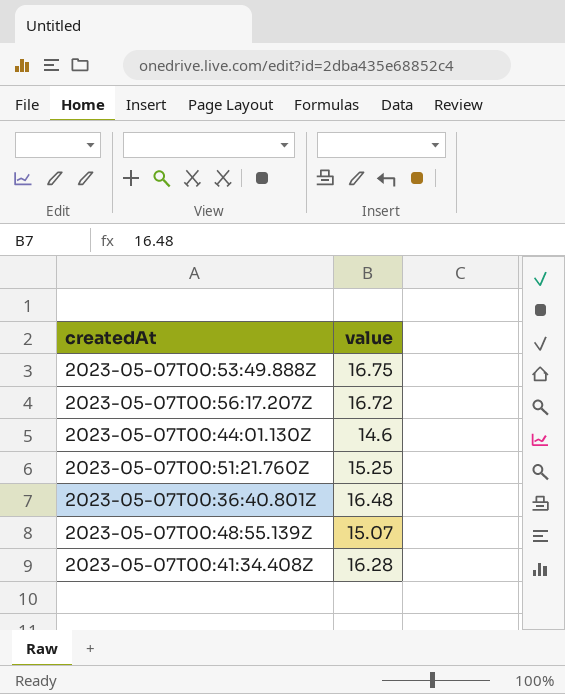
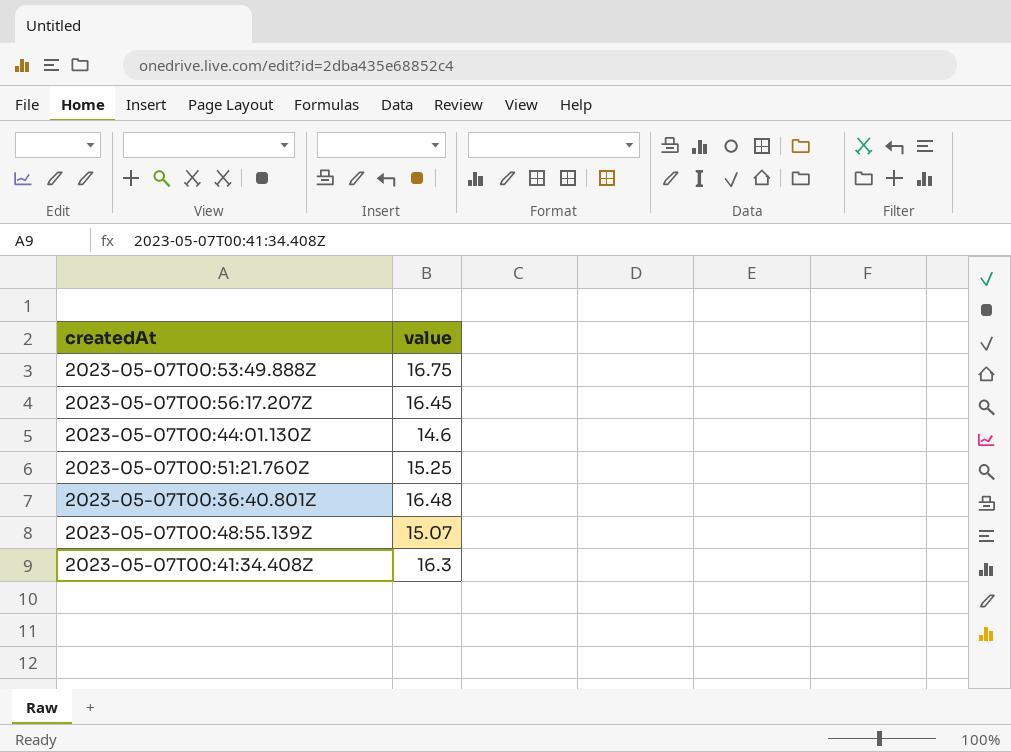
2023-05-07T00:56:17.207Z | value: 16.72 -> 16.45
2023-05-07T00:41:34.408Z | value: 16.28 -> 16.3

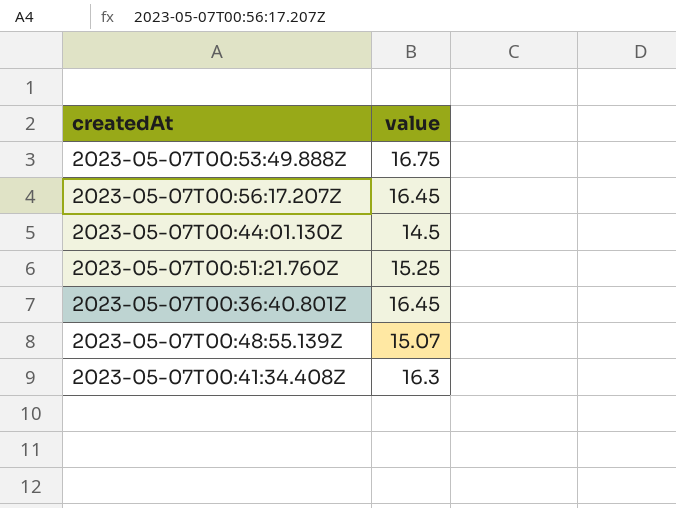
2023-05-07T00:44:01.130Z | value: 14.6 -> 14.5
2023-05-07T00:36:40.801Z | value: 16.48 -> 16.45

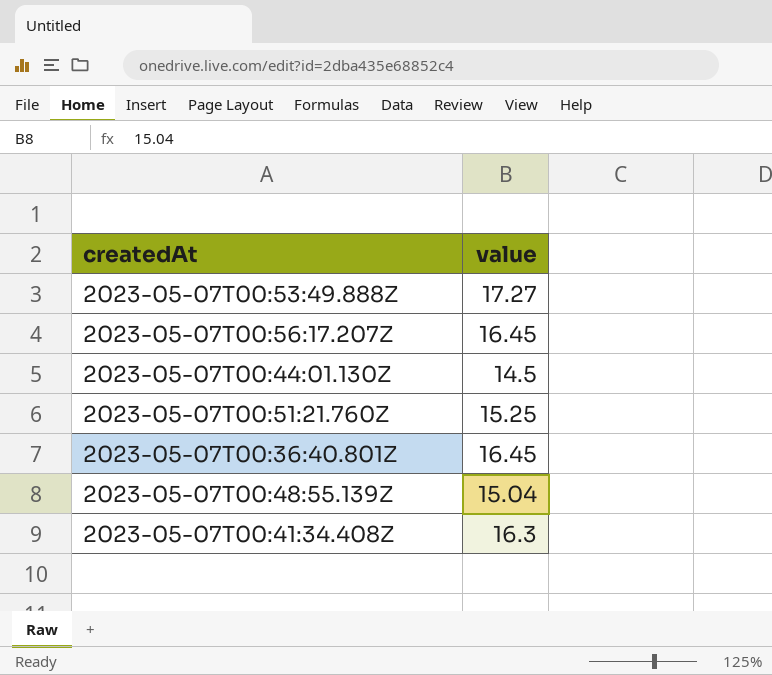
2023-05-07T00:53:49.888Z | value: 16.75 -> 17.27
2023-05-07T00:48:55.139Z | value: 15.07 -> 15.04

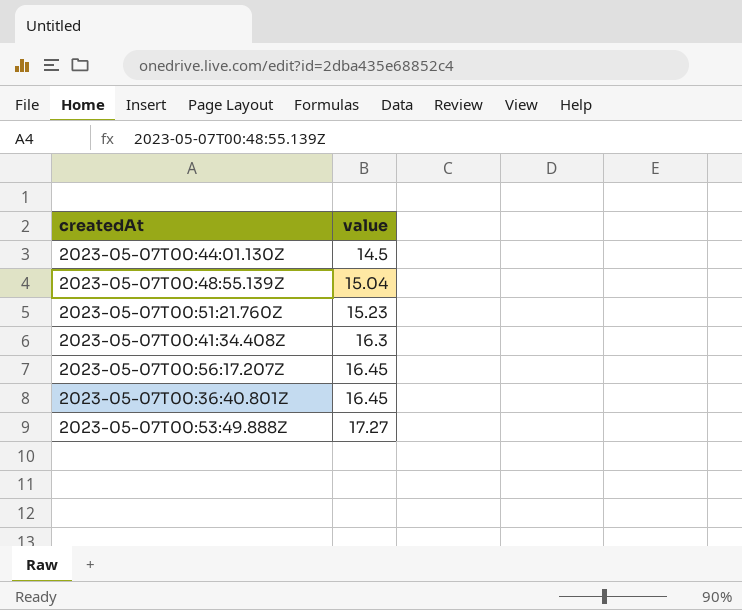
row order: none -> value ascending
2023-05-07T00:51:21.760Z | value: 15.25 -> 15.23

